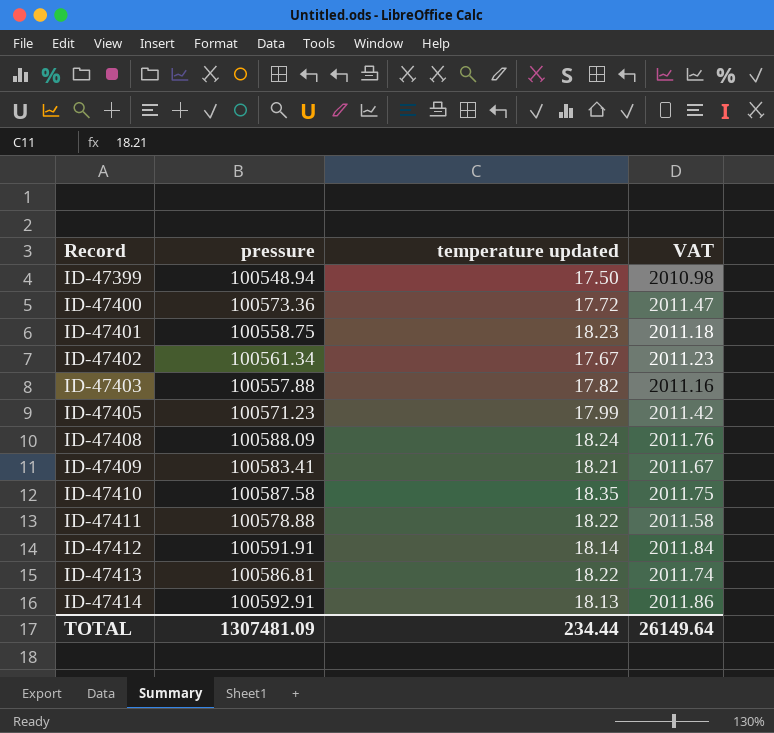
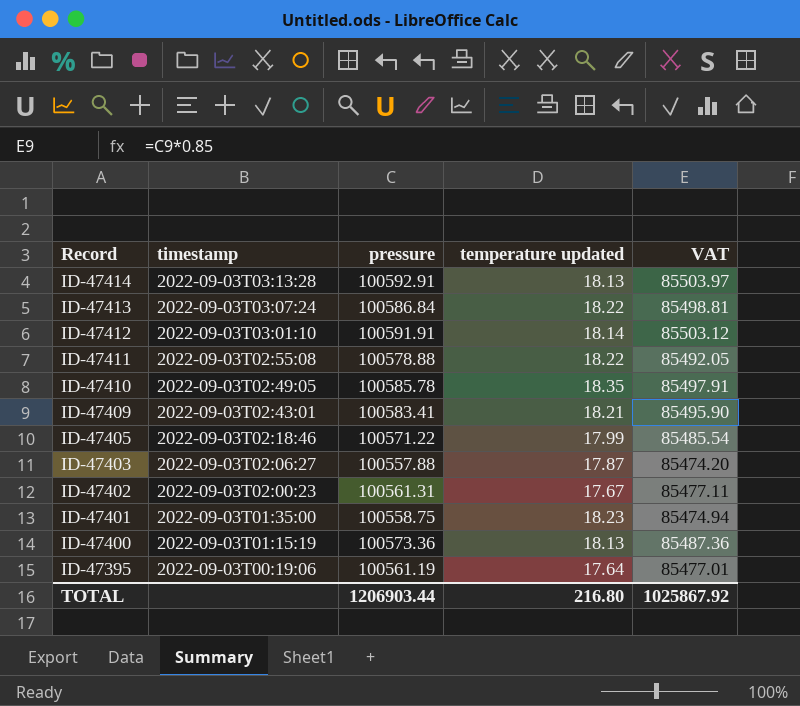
row order: Record ascending -> Record descending
column timestamp | position: none -> 2
column VAT | formula: [pressure] * 0.02 -> [pressure] * 0.85
row ID-47399: 100548.94 | 17.50 | 2010.98 -> none
row ID-47408: 100588.09 | 18.24 | 2011.76 -> none
ID-47413 | pressure: 100586.81 -> 100586.84
ID-47410 | pressure: 100587.58 -> 100585.78
ID-47405 | pressure: 100571.23 -> 100571.22
ID-47403 | temperature updated: 17.82 -> 17.87
ID-47402 | pressure: 100561.34 -> 100561.31
ID-47400 | temperature updated: 17.72 -> 18.13
row ID-47395: none -> 2022-09-03T00:19:06 | 100561.19 | 17.64 | 85477.01
TOTAL | pressure: 1307481.09 -> 1206903.44
TOTAL | temperature updated: 234.44 -> 216.80
TOTAL | VAT: 26149.64 -> 1025867.92

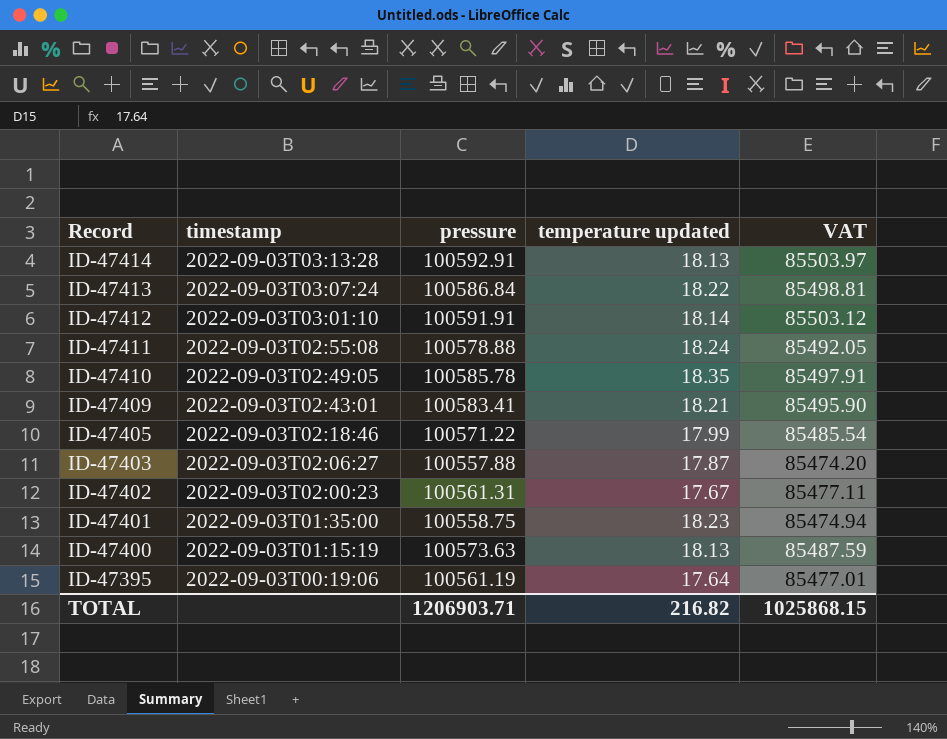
ID-47411 | temperature updated: 18.22 -> 18.24
ID-47400 | pressure: 100573.36 -> 100573.63
ID-47400 | VAT: 85487.36 -> 85487.59
TOTAL | pressure: 1206903.44 -> 1206903.71
TOTAL | temperature updated: 216.80 -> 216.82
TOTAL | VAT: 1025867.92 -> 1025868.15

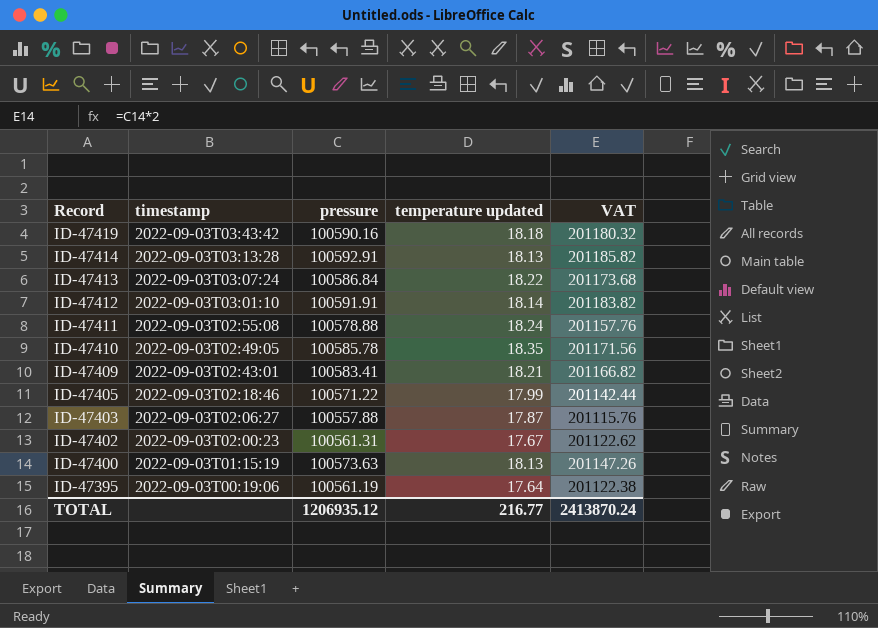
column VAT | formula: [pressure] * 0.85 -> [pressure] * 2
row ID-47401: 2022-09-03T01:35:00 | 100558.75 | 18.23 | 85474.94 -> none
row ID-47419: none -> 2022-09-03T03:43:42 | 100590.16 | 18.18 | 201180.32
TOTAL | pressure: 1206903.71 -> 1206935.12
TOTAL | temperature updated: 216.82 -> 216.77
TOTAL | VAT: 1025868.15 -> 2413870.24

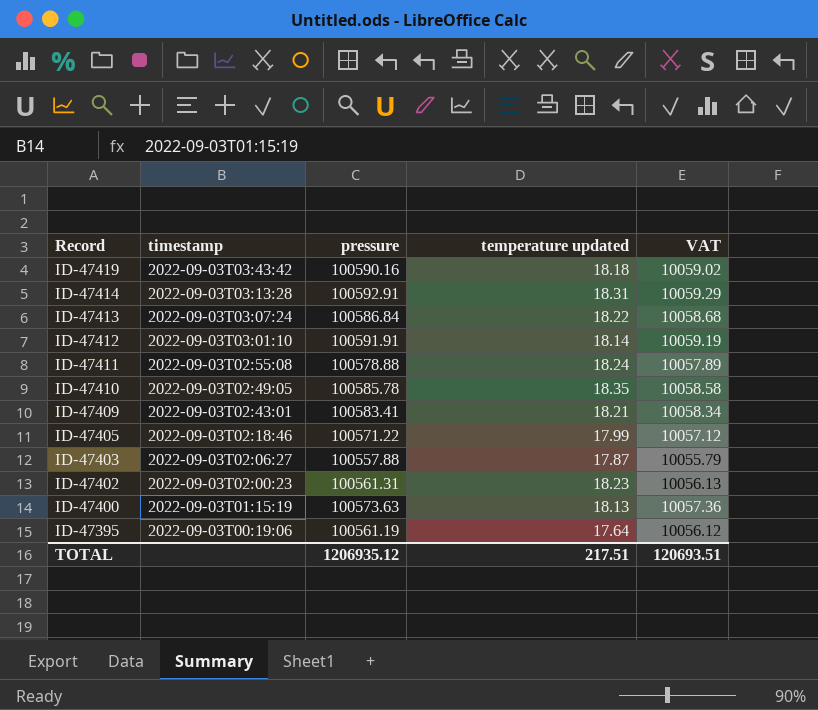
column VAT | formula: [pressure] * 2 -> [pressure] * 0.1
ID-47414 | temperature updated: 18.13 -> 18.31
ID-47402 | temperature updated: 17.67 -> 18.23
TOTAL | temperature updated: 216.77 -> 217.51
TOTAL | VAT: 2413870.24 -> 120693.51

